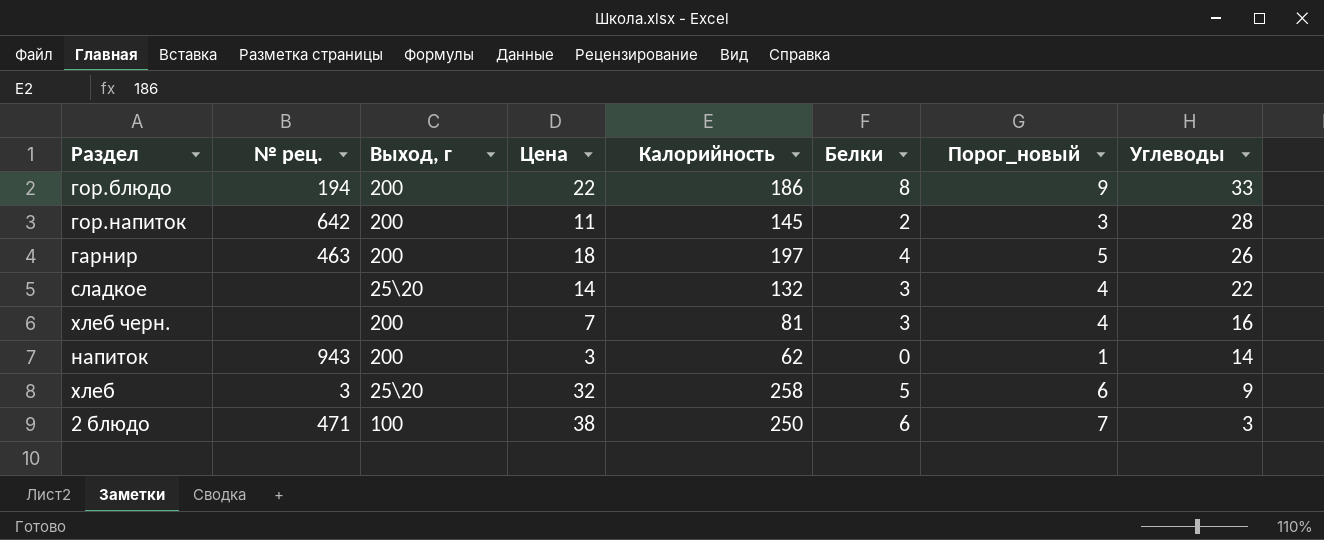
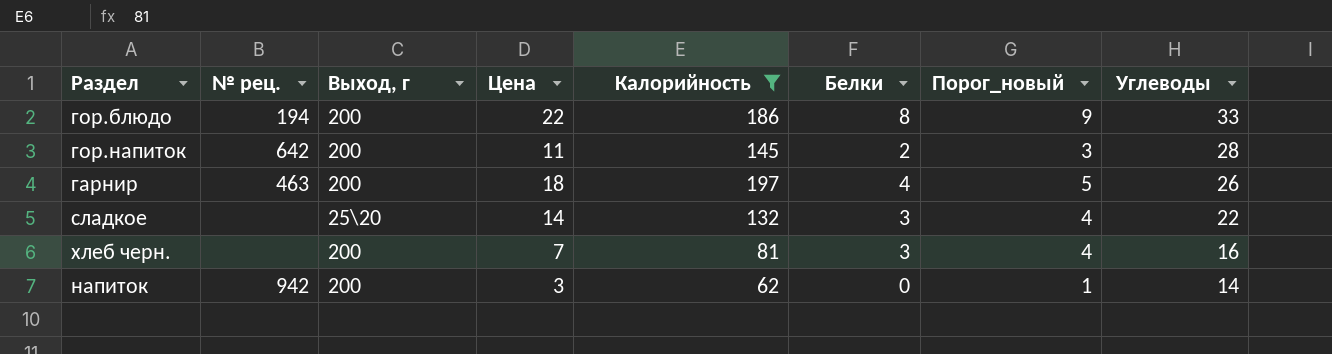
filter: none -> Калорийность <= 197
напиток | № рец.: 943 -> 942

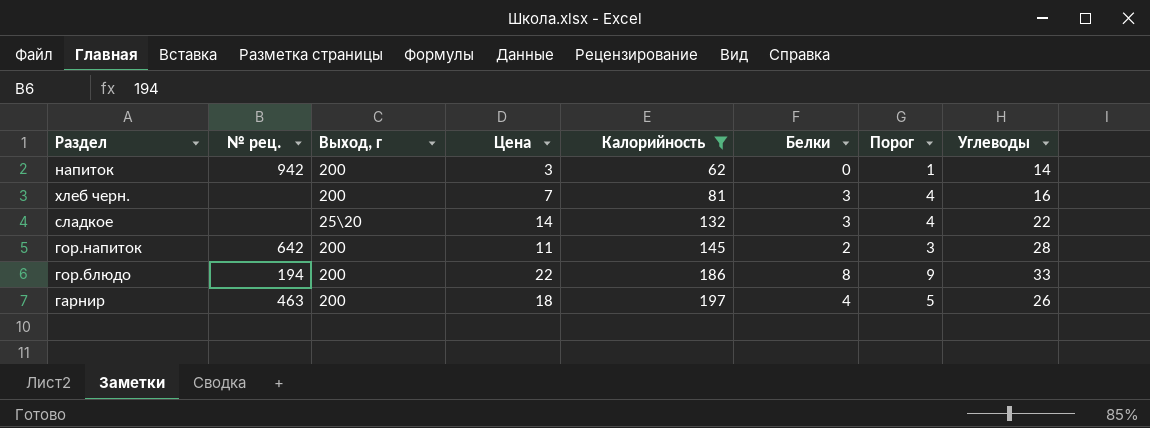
row order: Углеводы descending -> Калорийность ascending
column name: Порог_новый -> Порог

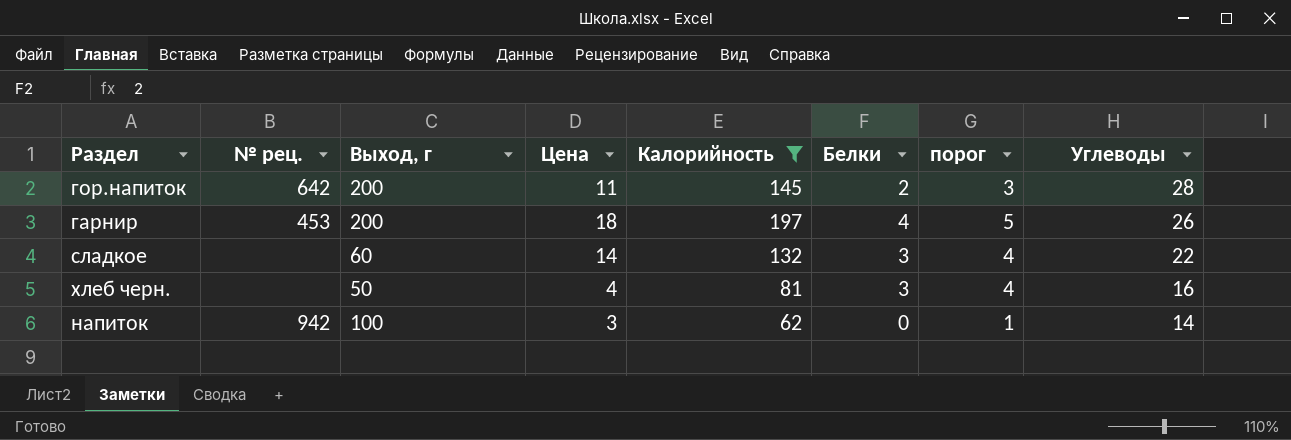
row order: Калорийность ascending -> Углеводы descending
column name: Порог -> порог
row гор.блюдо: 194 | 200 | 22 | 186 | 8 | 9 | 33 -> none
гарнир | № рец.: 463 -> 453
сладкое | Выход, г: 25\20 -> 60
хлеб черн. | Выход, г: 200 -> 50
хлеб черн. | Цена: 7 -> 4
напиток | Выход, г: 200 -> 100

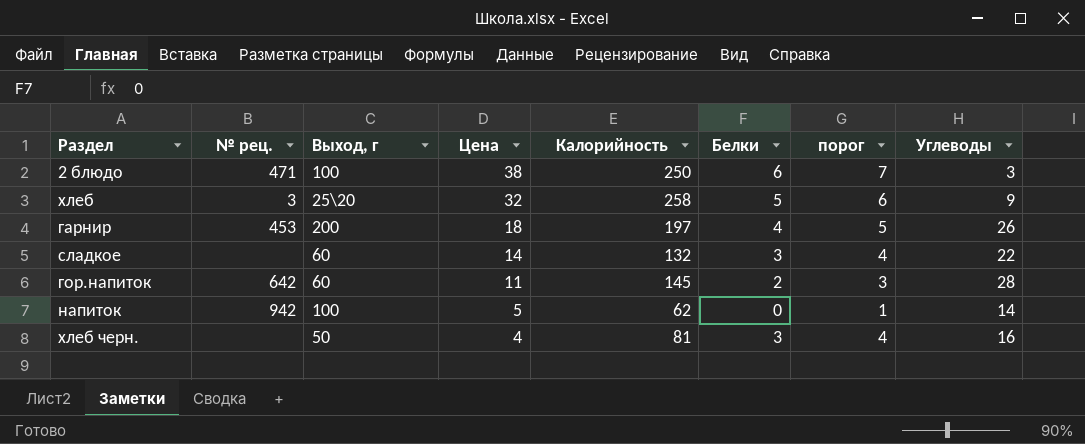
filter: Калорийность <= 197 -> none
row order: Углеводы descending -> Цена descending
гор.напиток | Выход, г: 200 -> 60
напиток | Цена: 3 -> 5

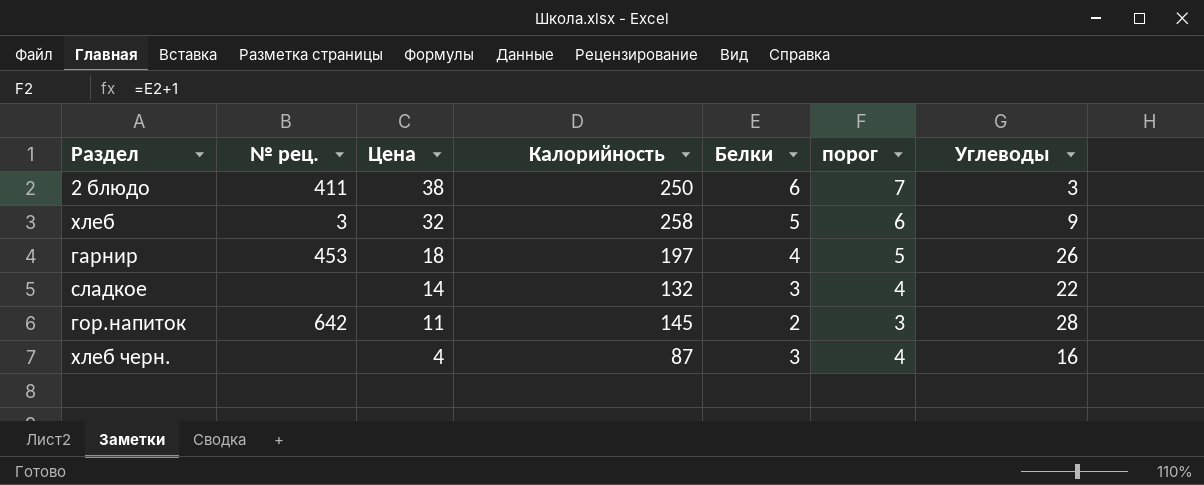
column Выход, г | position: 3 -> none
row напиток: 942 | 100 | 5 | 62 | 0 | 1 | 14 -> none
2 блюдо | № рец.: 471 -> 411
хлеб черн. | Калорийность: 81 -> 87

